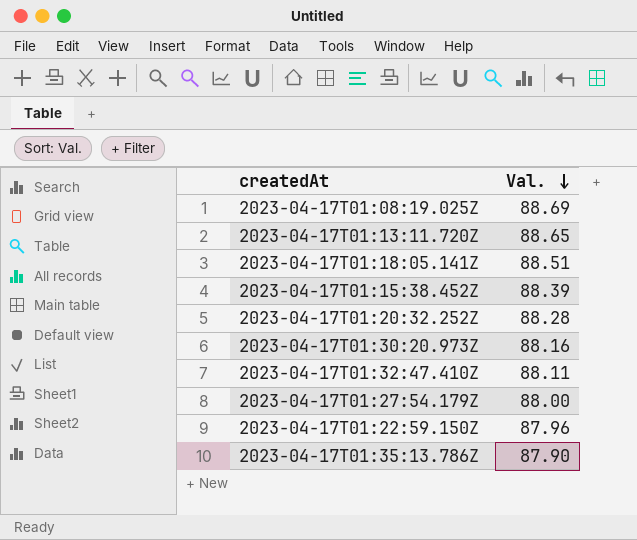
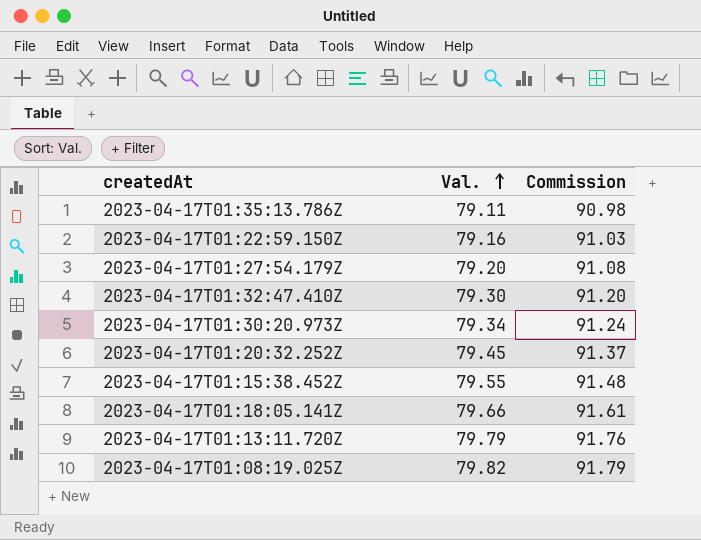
row order: Val. descending -> Val. ascending
column Commission | formula: none -> [Val.] * 1.15
2023-04-17T01:35:13.786Z | Val.: 87.90 -> 79.11
2023-04-17T01:22:59.150Z | Val.: 87.96 -> 79.16
2023-04-17T01:27:54.179Z | Val.: 88.00 -> 79.20
2023-04-17T01:32:47.410Z | Val.: 88.11 -> 79.30
2023-04-17T01:30:20.973Z | Val.: 88.16 -> 79.34
2023-04-17T01:20:32.252Z | Val.: 88.28 -> 79.45
2023-04-17T01:15:38.452Z | Val.: 88.39 -> 79.55
2023-04-17T01:18:05.141Z | Val.: 88.51 -> 79.66
2023-04-17T01:13:11.720Z | Val.: 88.65 -> 79.79
2023-04-17T01:08:19.025Z | Val.: 88.69 -> 79.82

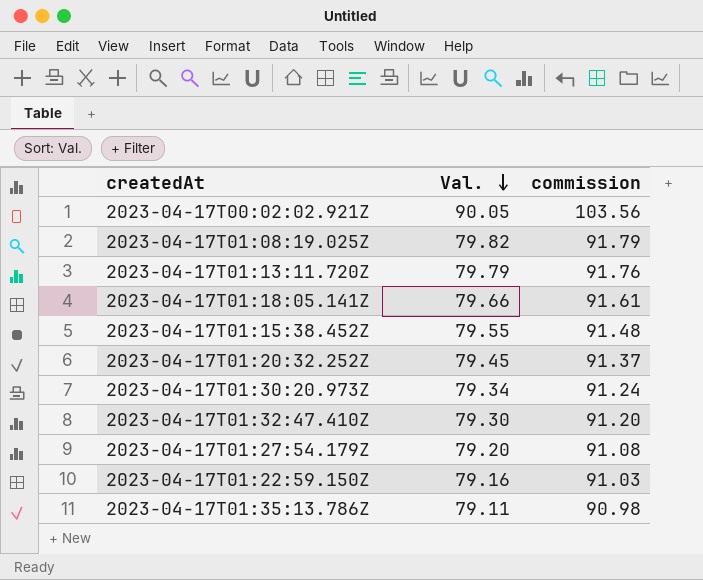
row order: Val. ascending -> Val. descending
column name: Commission -> commission
row 2023-04-17T00:02:02.921Z: none -> 90.05 | 103.56

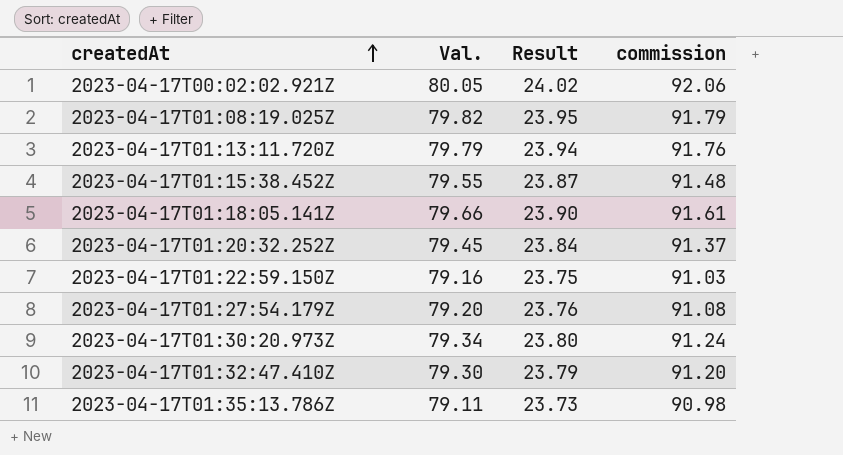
row order: Val. descending -> createdAt ascending
column Result | formula: none -> [Val.] * 0.3
2023-04-17T00:02:02.921Z | Val.: 90.05 -> 80.05
2023-04-17T00:02:02.921Z | commission: 103.56 -> 92.06

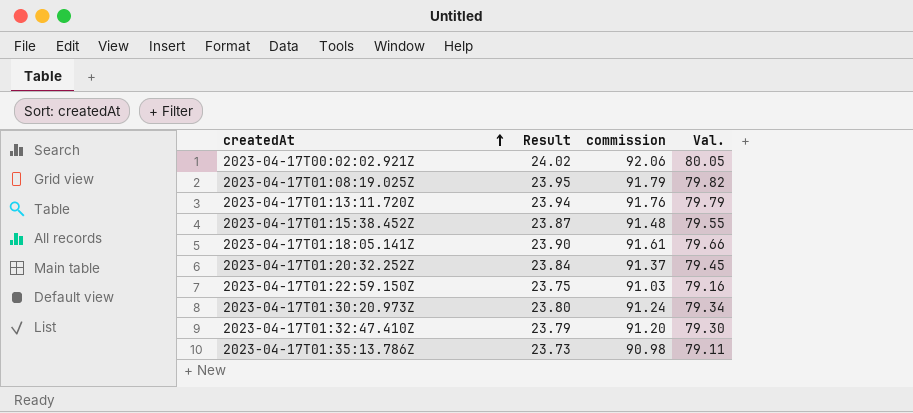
column Val. | position: 2 -> 4
row 2023-04-17T01:27:54.179Z: 79.20 | 23.76 | 91.08 -> none

